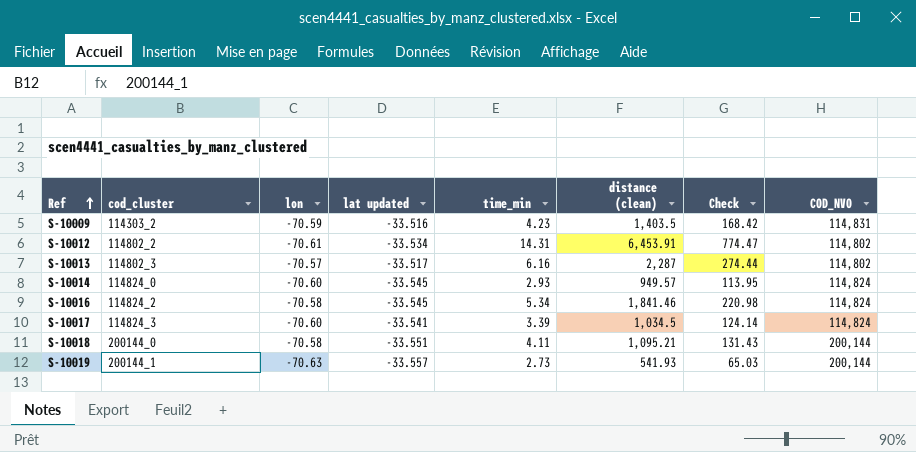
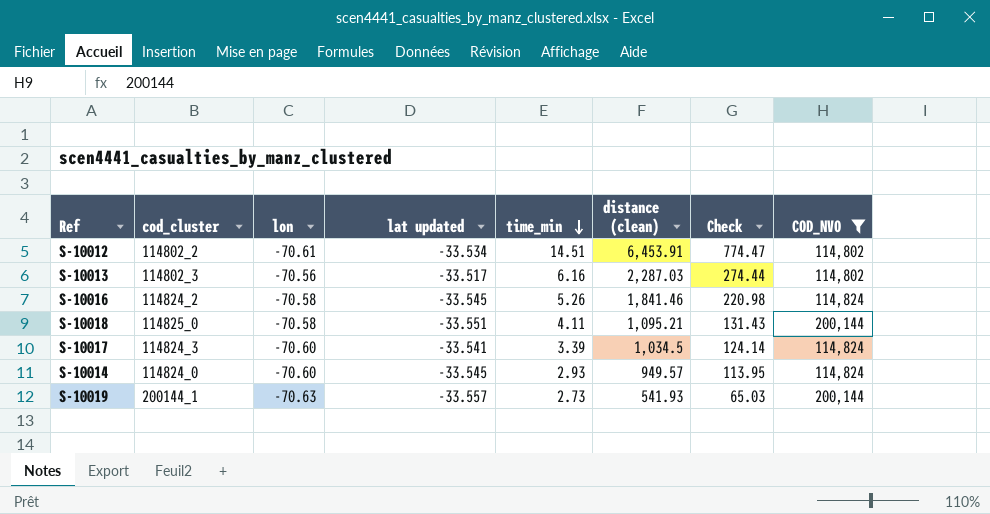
filter: none -> COD_NVO != 114,831
row order: Ref ascending -> time_min descending
S-10012 | time_min: 14.31 -> 14.51
S-10013 | lon: -70.57 -> -70.56
S-10013 | distance (clean): 2,287 -> 2,287.03
S-10016 | time_min: 5.34 -> 5.26
S-10018 | cod_cluster: 200144_0 -> 114825_0

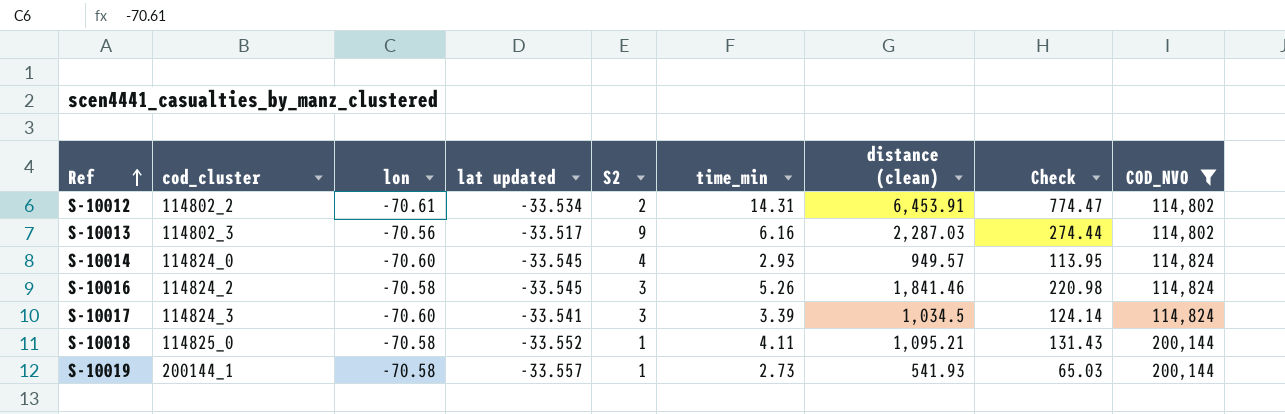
row order: time_min descending -> Ref ascending
column S2 | position: none -> 5
S-10012 | time_min: 14.51 -> 14.31
S-10018 | lat updated: -33.551 -> -33.552
S-10019 | lon: -70.63 -> -70.58

